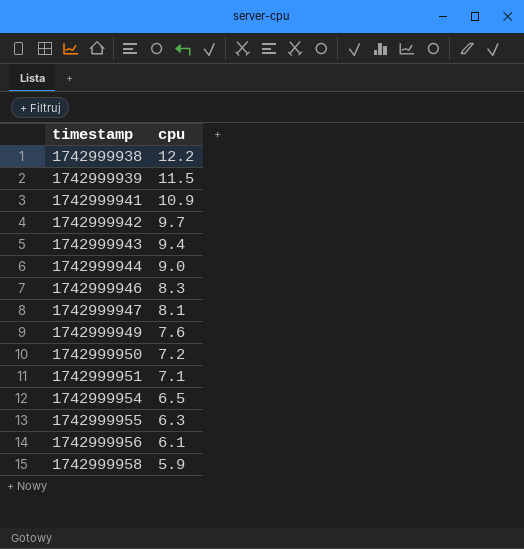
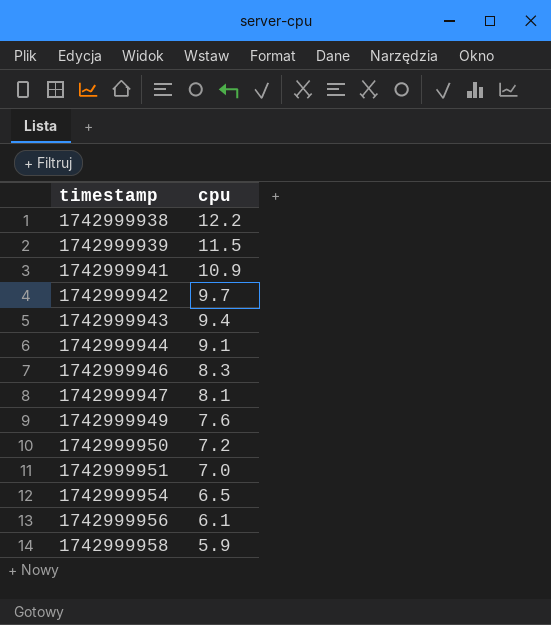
row 1742999955: 6.3 -> none
1742999944 | cpu: 9.0 -> 9.1
1742999951 | cpu: 7.1 -> 7.0

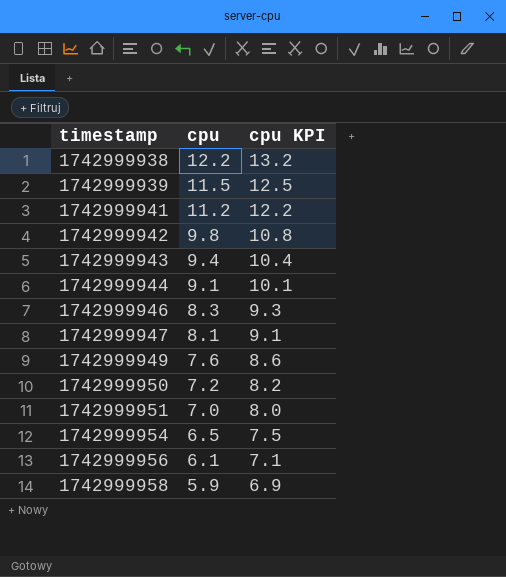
column cpu KPI | formula: none -> [cpu] + 1
1742999941 | cpu: 10.9 -> 11.2
1742999942 | cpu: 9.7 -> 9.8

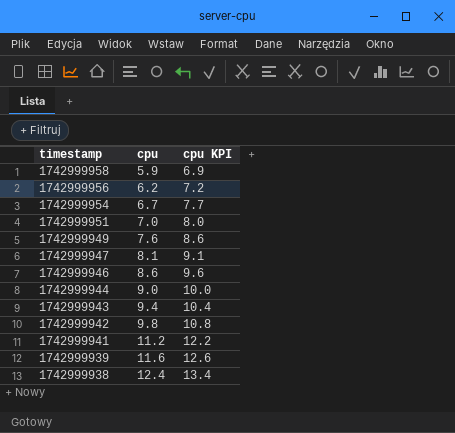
row order: timestamp ascending -> timestamp descending
row 1742999950: 7.2 | 8.2 -> none
1742999956 | cpu: 6.1 -> 6.2
1742999956 | cpu KPI: 7.1 -> 7.2
1742999954 | cpu: 6.5 -> 6.7
1742999954 | cpu KPI: 7.5 -> 7.7
1742999946 | cpu: 8.3 -> 8.6
1742999946 | cpu KPI: 9.3 -> 9.6
1742999944 | cpu: 9.1 -> 9.0
1742999944 | cpu KPI: 10.1 -> 10.0
1742999939 | cpu: 11.5 -> 11.6
1742999939 | cpu KPI: 12.5 -> 12.6
1742999938 | cpu: 12.2 -> 12.4
1742999938 | cpu KPI: 13.2 -> 13.4

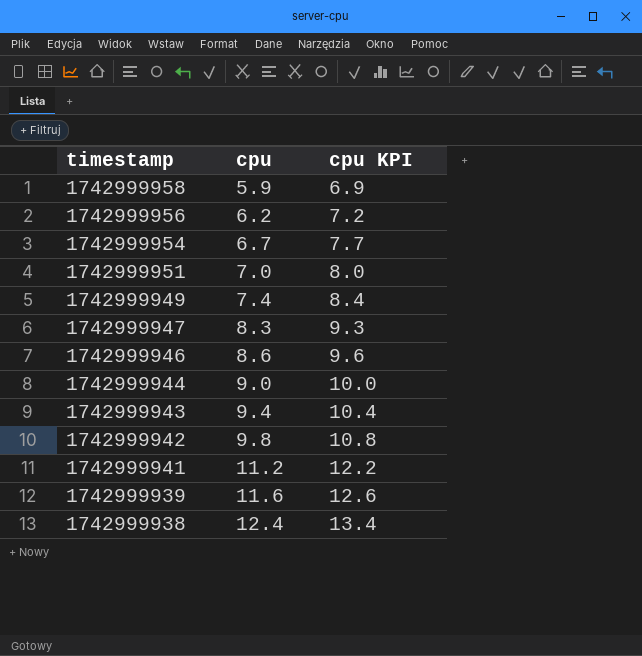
1742999949 | cpu: 7.6 -> 7.4
1742999949 | cpu KPI: 8.6 -> 8.4
1742999947 | cpu: 8.1 -> 8.3
1742999947 | cpu KPI: 9.1 -> 9.3

